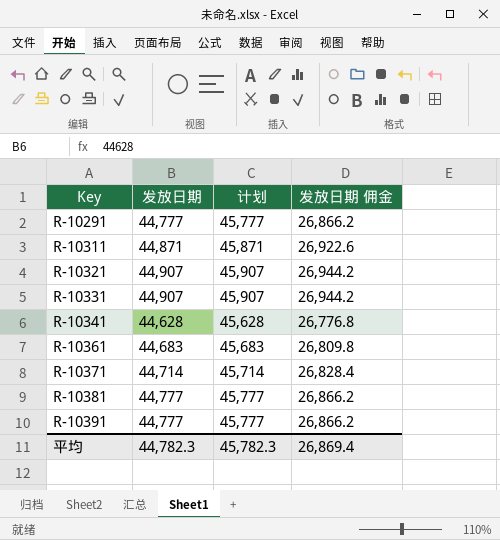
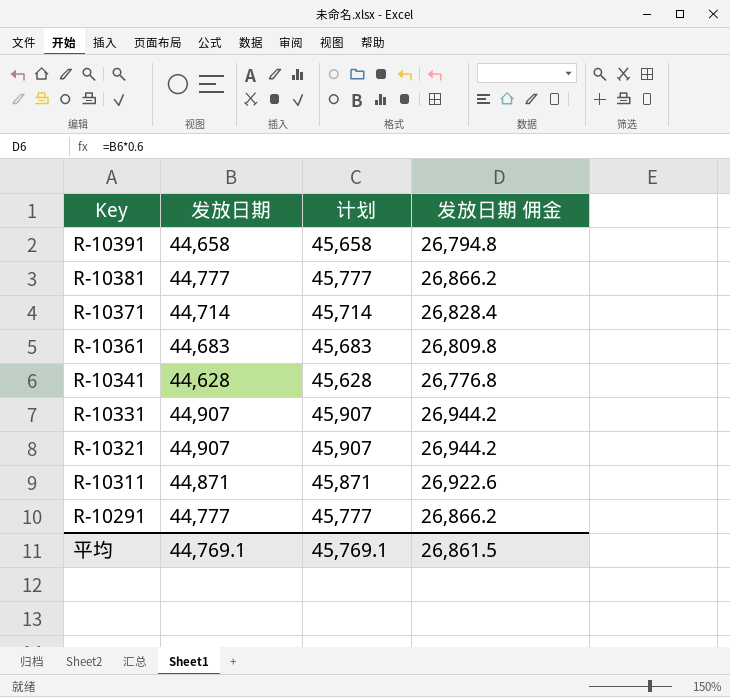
row order: Key ascending -> Key descending
R-10391 | 发放日期: 44,777 -> 44,658
R-10391 | 计划: 45,777 -> 45,658
R-10391 | 发放日期 佣金: 26,866.2 -> 26,794.8
平均 | 发放日期: 44,782.3 -> 44,769.1
平均 | 计划: 45,782.3 -> 45,769.1
平均 | 发放日期 佣金: 26,869.4 -> 26,861.5

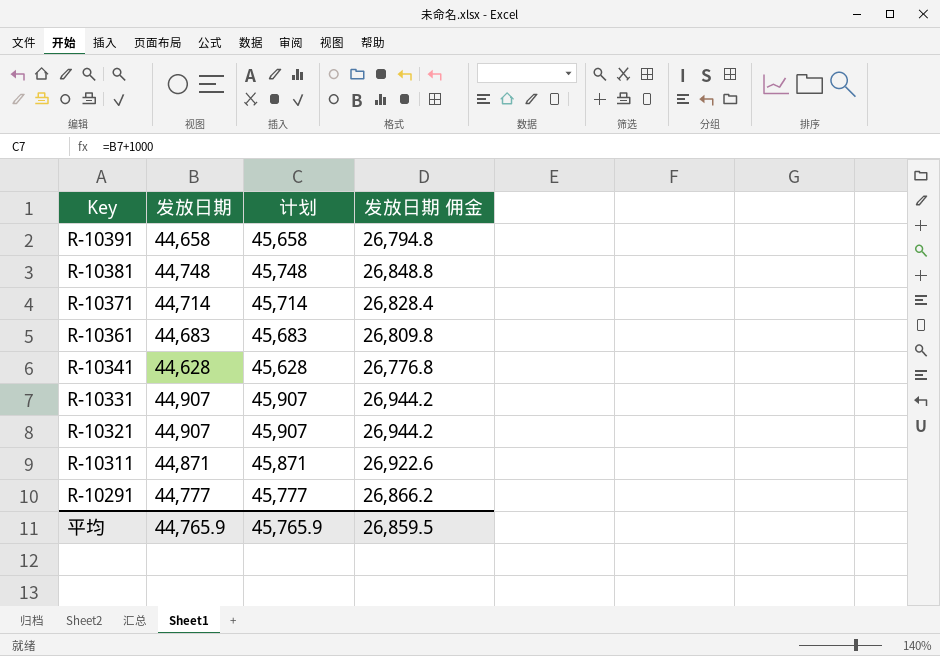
R-10381 | 发放日期: 44,777 -> 44,748
R-10381 | 计划: 45,777 -> 45,748
R-10381 | 发放日期 佣金: 26,866.2 -> 26,848.8
平均 | 发放日期: 44,769.1 -> 44,765.9
平均 | 计划: 45,769.1 -> 45,765.9
平均 | 发放日期 佣金: 26,861.5 -> 26,859.5

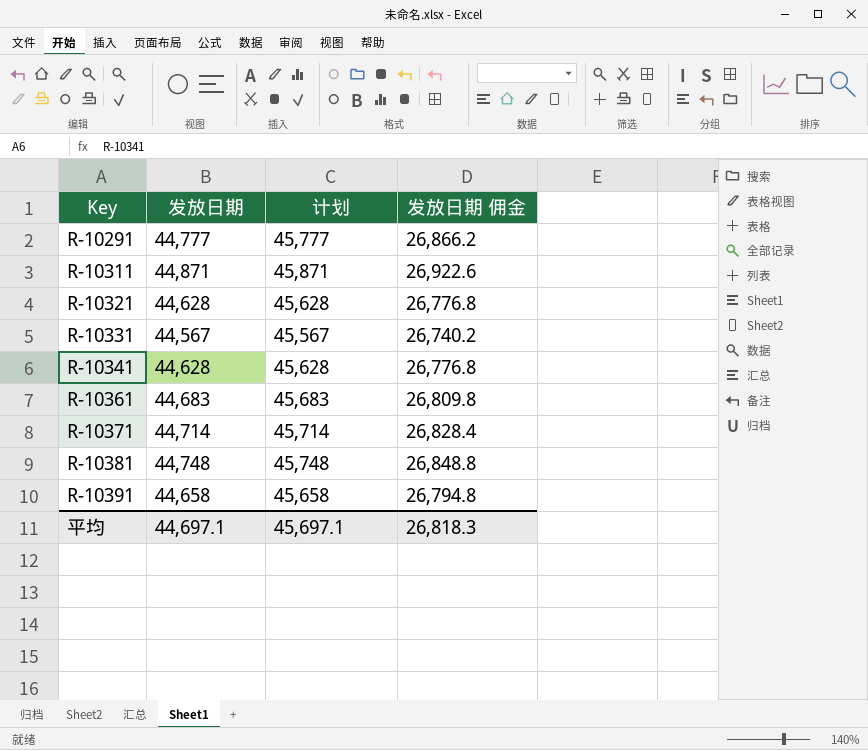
row order: Key descending -> Key ascending
R-10321 | 发放日期: 44,907 -> 44,628
R-10321 | 计划: 45,907 -> 45,628
R-10321 | 发放日期 佣金: 26,944.2 -> 26,776.8
R-10331 | 发放日期: 44,907 -> 44,567
R-10331 | 计划: 45,907 -> 45,567
R-10331 | 发放日期 佣金: 26,944.2 -> 26,740.2
平均 | 发放日期: 44,765.9 -> 44,697.1
平均 | 计划: 45,765.9 -> 45,697.1
平均 | 发放日期 佣金: 26,859.5 -> 26,818.3

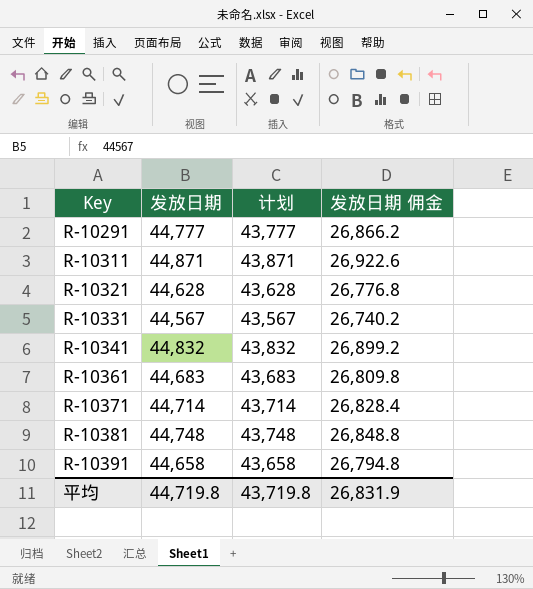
column 计划 | formula: [发放日期] + 1000 -> [发放日期] - 1000
R-10341 | 发放日期: 44,628 -> 44,832
R-10341 | 发放日期 佣金: 26,776.8 -> 26,899.2
平均 | 发放日期: 44,697.1 -> 44,719.8
平均 | 计划: 45,697.1 -> 43,719.8
平均 | 发放日期 佣金: 26,818.3 -> 26,831.9

